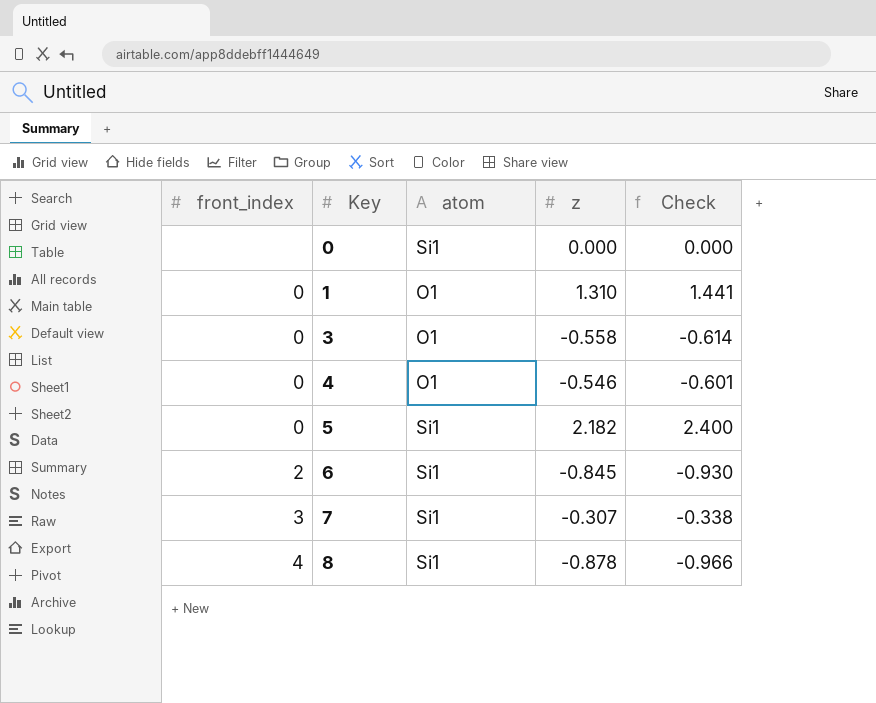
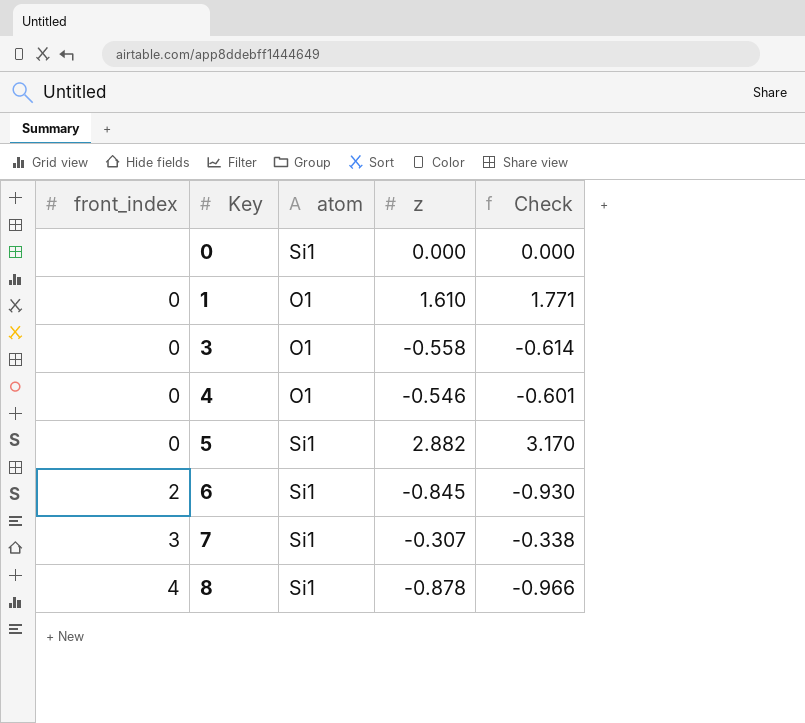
1 | z: 1.310 -> 1.610
1 | Check: 1.441 -> 1.771
5 | z: 2.182 -> 2.882
5 | Check: 2.400 -> 3.170

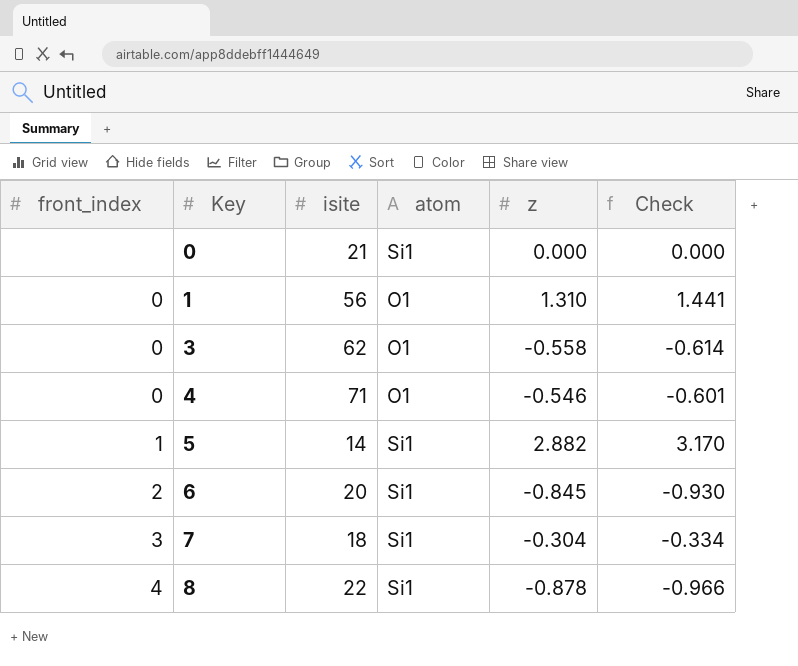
column isite | position: none -> 3
1 | z: 1.610 -> 1.310
1 | Check: 1.771 -> 1.441
5 | front_index: 0 -> 1
7 | z: -0.307 -> -0.304
7 | Check: -0.338 -> -0.334

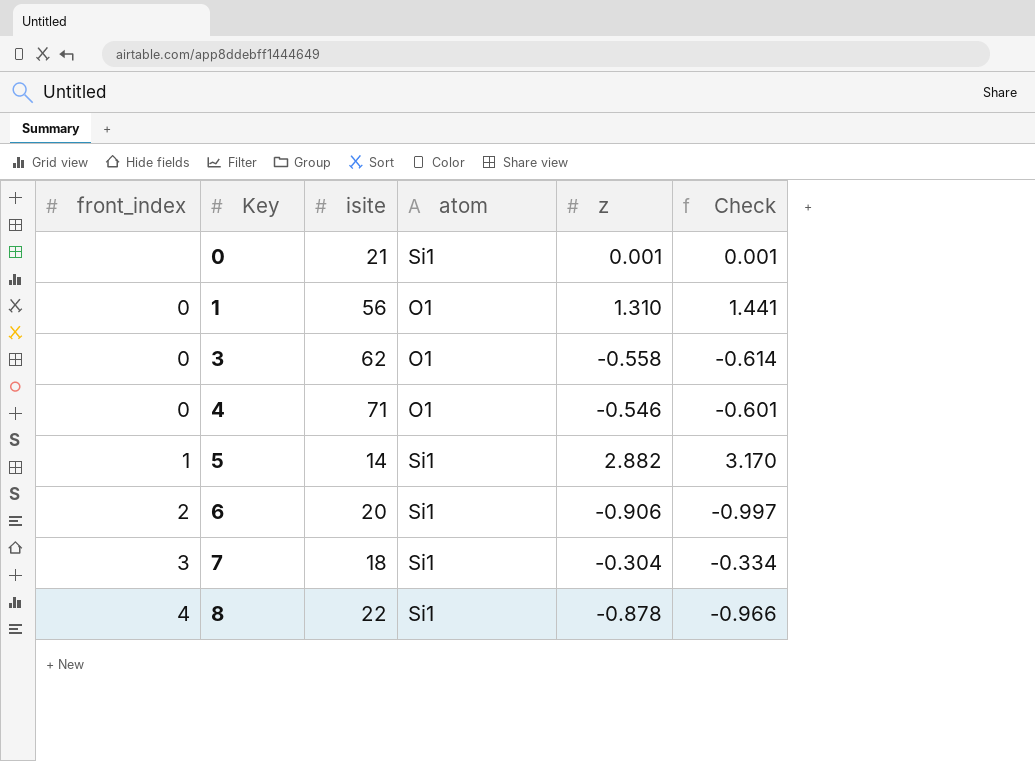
0 | z: 0.000 -> 0.001
0 | Check: 0.000 -> 0.001
6 | z: -0.845 -> -0.906
6 | Check: -0.930 -> -0.997

